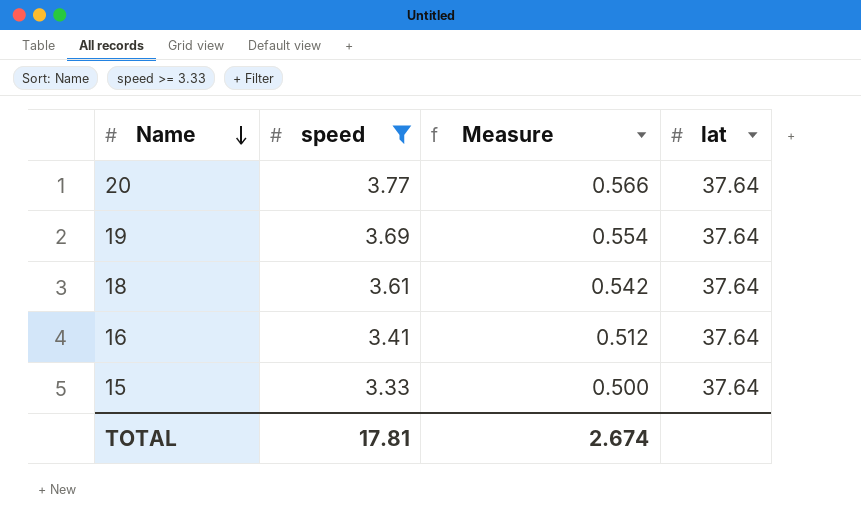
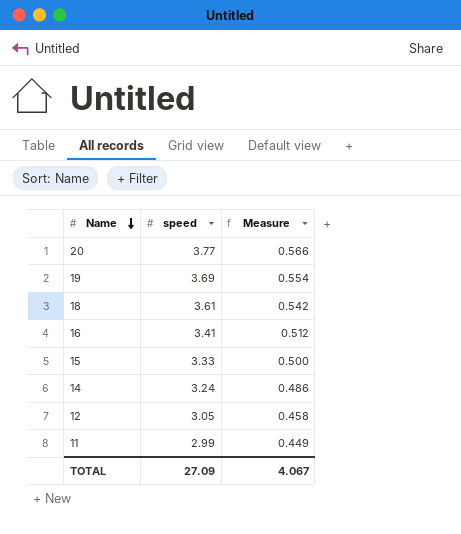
filter: speed >= 3.33 -> none
column lat | position: 4 -> none
TOTAL | speed: 17.81 -> 27.09
TOTAL | Measure: 2.674 -> 4.067

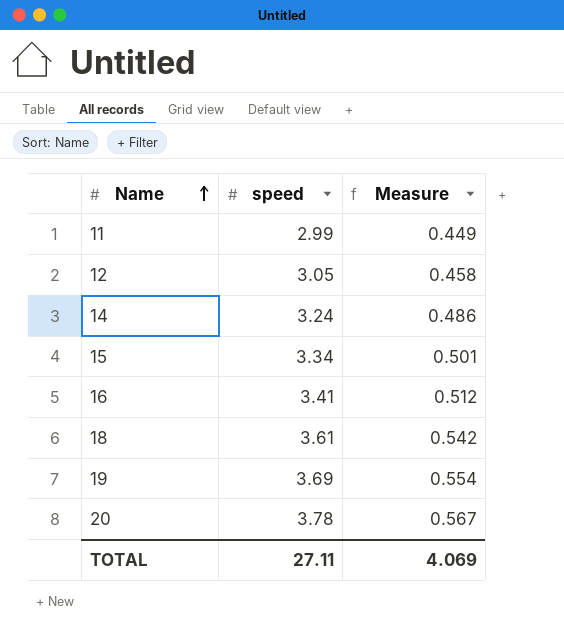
row order: Name descending -> Name ascending
15 | speed: 3.33 -> 3.34
15 | Measure: 0.500 -> 0.501
20 | speed: 3.77 -> 3.78
20 | Measure: 0.566 -> 0.567
TOTAL | speed: 27.09 -> 27.11
TOTAL | Measure: 4.067 -> 4.069

